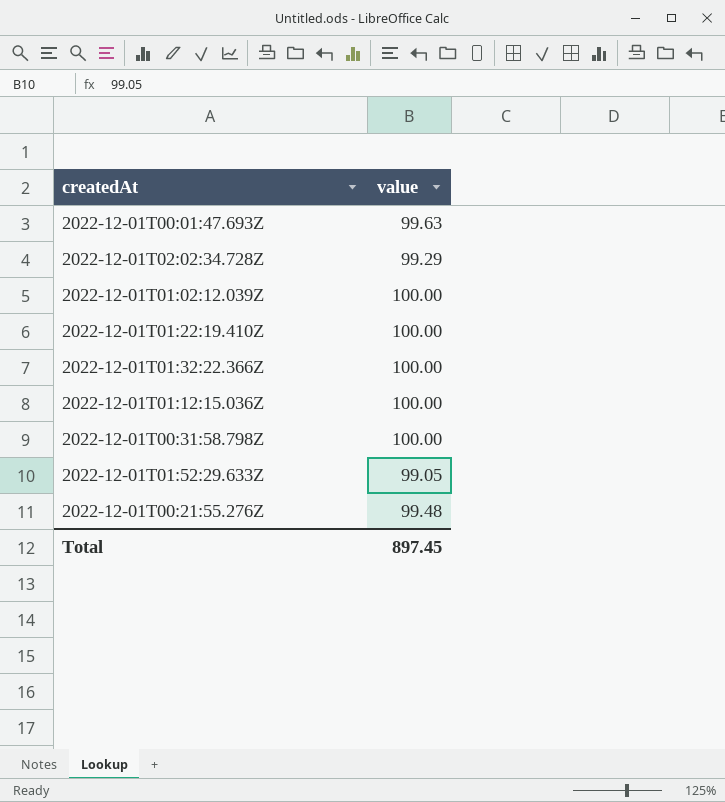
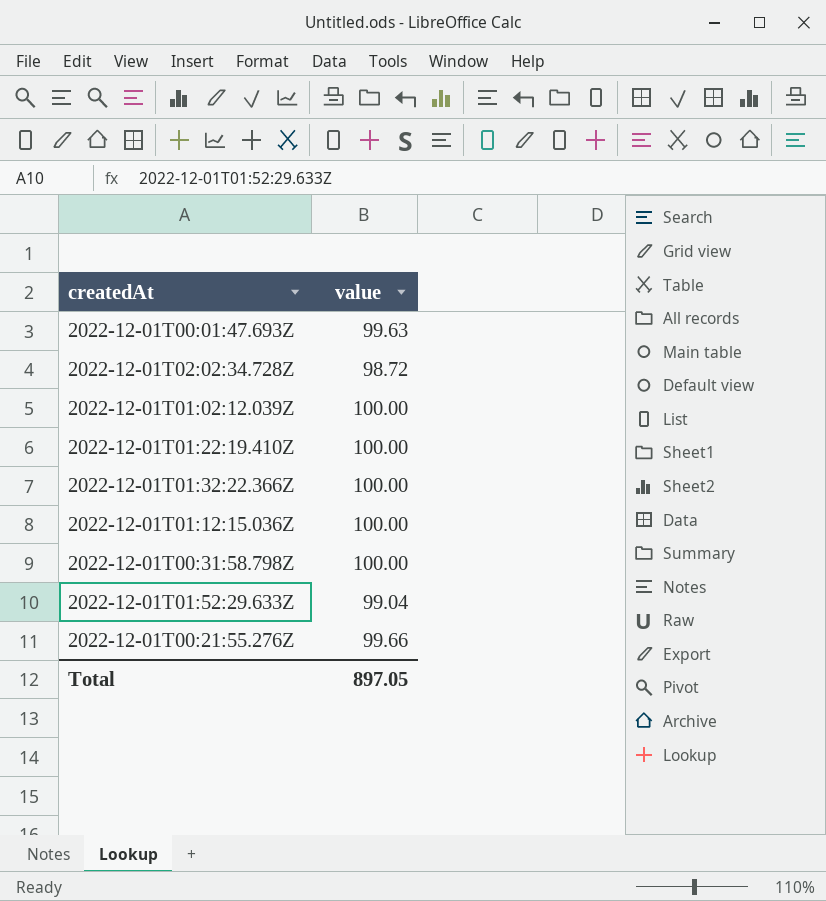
2022-12-01T02:02:34.728Z | value: 99.29 -> 98.72
2022-12-01T01:52:29.633Z | value: 99.05 -> 99.04
2022-12-01T00:21:55.276Z | value: 99.48 -> 99.66
Total | value: 897.45 -> 897.05

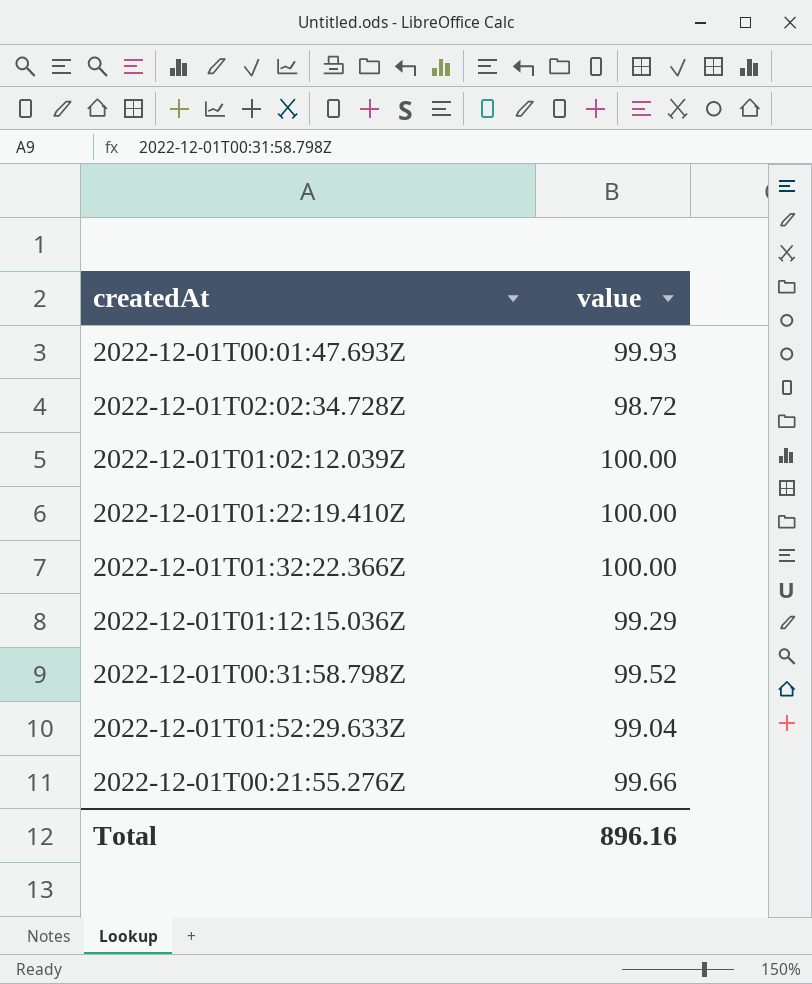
2022-12-01T00:01:47.693Z | value: 99.63 -> 99.93
2022-12-01T01:12:15.036Z | value: 100.00 -> 99.29
2022-12-01T00:31:58.798Z | value: 100.00 -> 99.52
Total | value: 897.05 -> 896.16

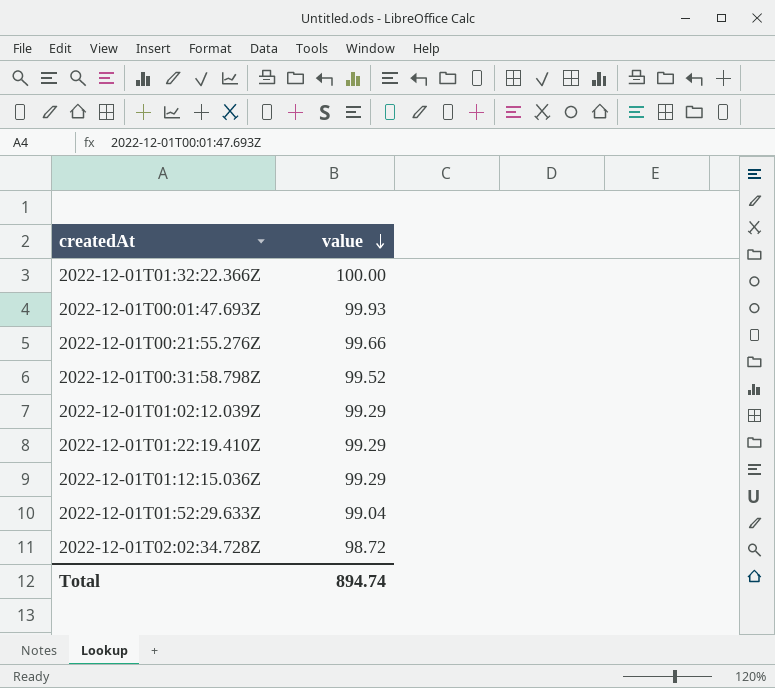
row order: none -> value descending
2022-12-01T01:02:12.039Z | value: 100.00 -> 99.29
2022-12-01T01:22:19.410Z | value: 100.00 -> 99.29
Total | value: 896.16 -> 894.74

